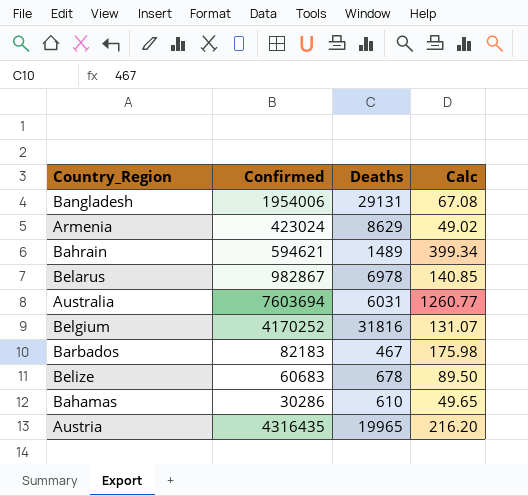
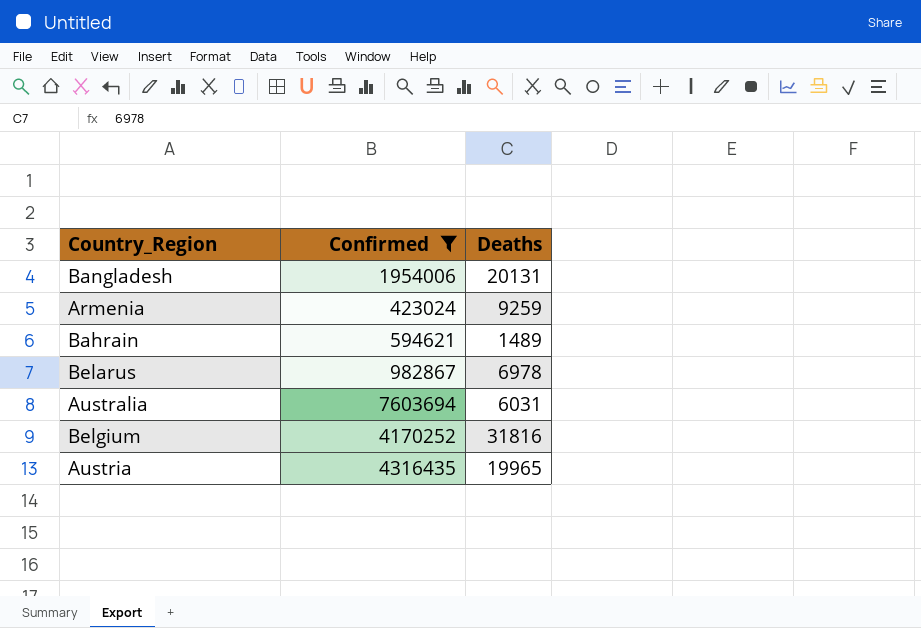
filter: none -> Confirmed >= 423024
column Calc | formula: [Confirmed] / [Deaths] -> none
Bangladesh | Deaths: 29131 -> 20131
Armenia | Deaths: 8629 -> 9259

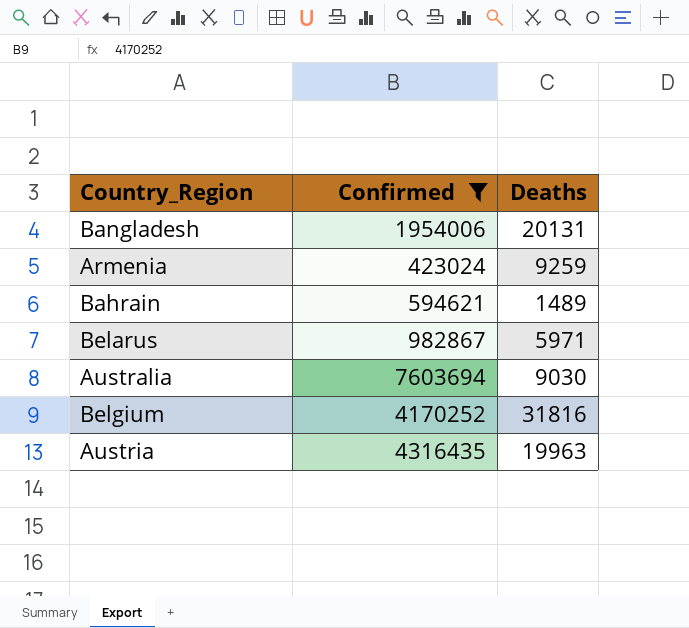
Belarus | Deaths: 6978 -> 5971
Australia | Deaths: 6031 -> 9030
Austria | Deaths: 19965 -> 19963

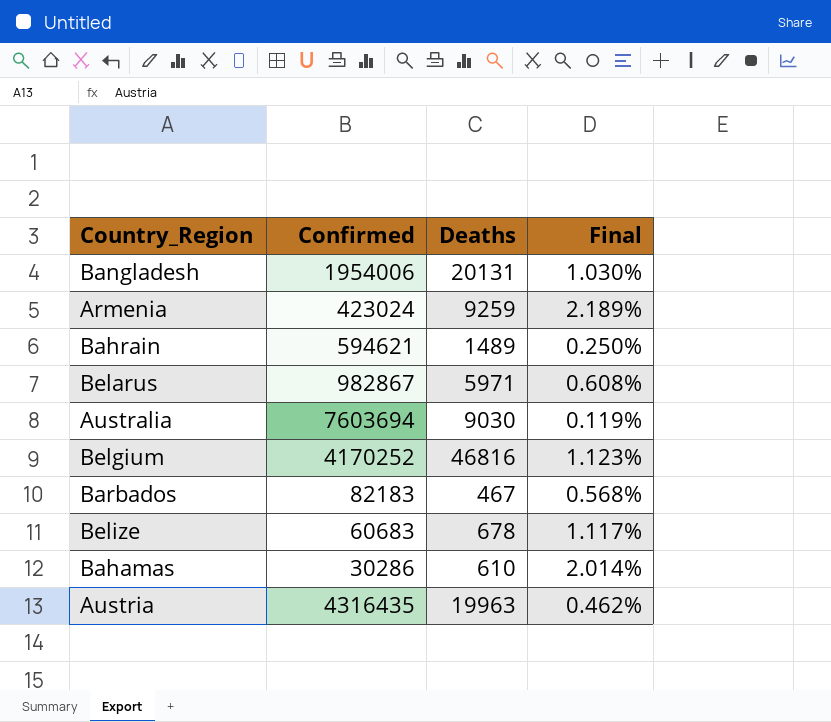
filter: Confirmed >= 423024 -> none
column Final | formula: none -> [Deaths] / [Confirmed]
Belgium | Deaths: 31816 -> 46816

